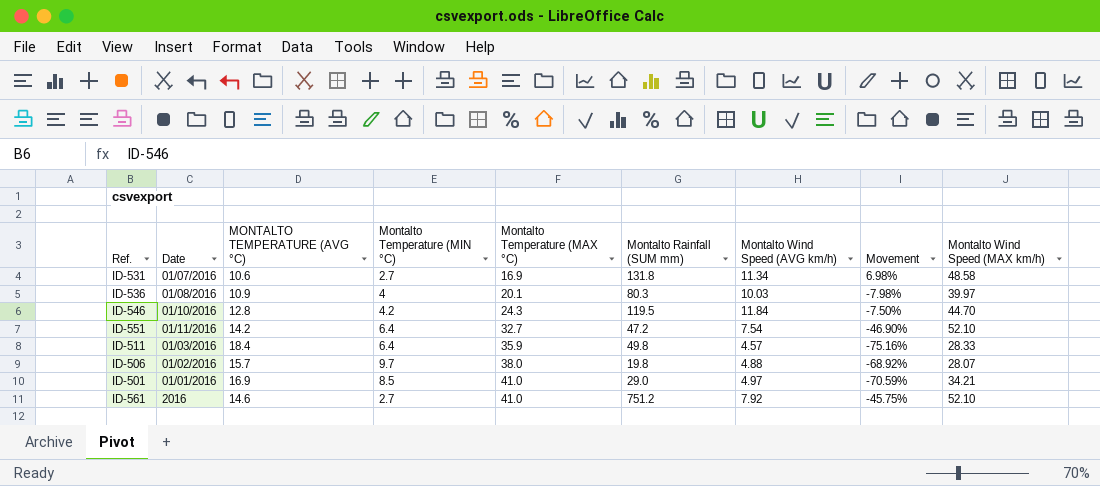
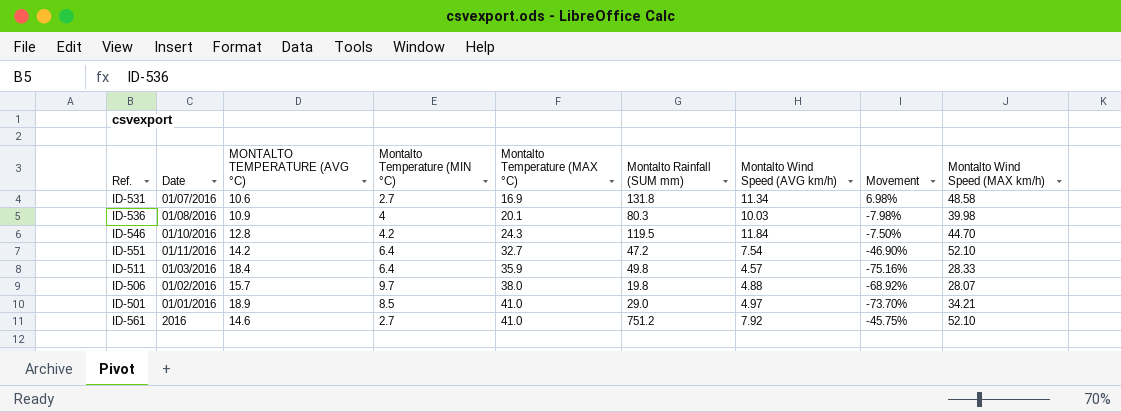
ID-536 | Montalto Wind Speed (MAX km/h): 39.97 -> 39.98
ID-501 | MONTALTO TEMPERATURE (AVG °C): 16.9 -> 18.9
ID-501 | Movement: -70.59% -> -73.70%

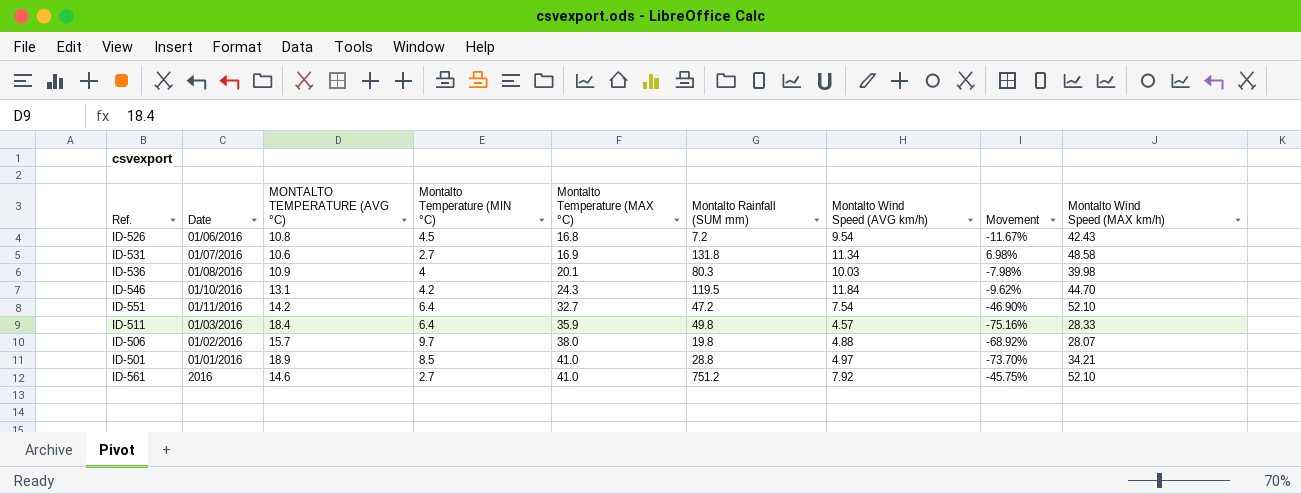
row ID-526: none -> 01/06/2016 | 10.8 | 4.5 | 16.8 | 7.2 | 9.54 | -11.67% | 42.43
ID-546 | MONTALTO TEMPERATURE (AVG °C): 12.8 -> 13.1
ID-546 | Movement: -7.50% -> -9.62%
ID-501 | Montalto Rainfall (SUM mm): 29.0 -> 28.8

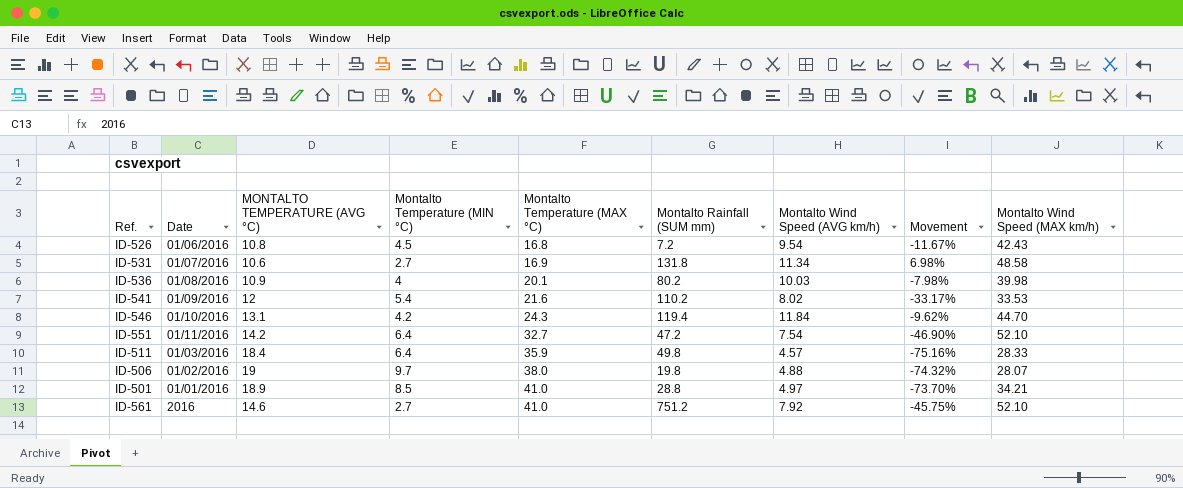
ID-536 | Montalto Rainfall (SUM mm): 80.3 -> 80.2
row ID-541: none -> 01/09/2016 | 12 | 5.4 | 21.6 | 110.2 | 8.02 | -33.17% | 33.53
ID-546 | Montalto Rainfall (SUM mm): 119.5 -> 119.4
ID-506 | MONTALTO TEMPERATURE (AVG °C): 15.7 -> 19
ID-506 | Movement: -68.92% -> -74.32%

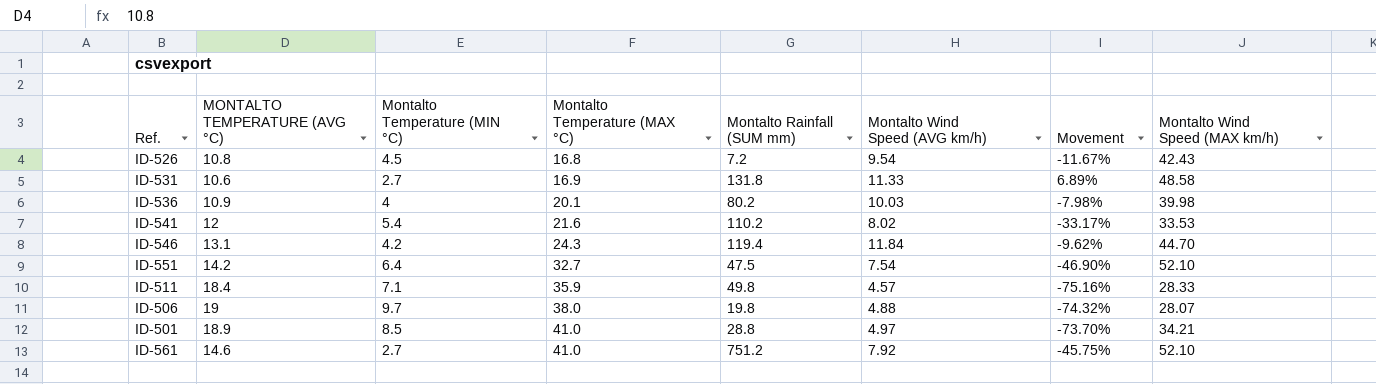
column Date | position: 2 -> none
ID-531 | Montalto Wind Speed (AVG km/h): 11.34 -> 11.33
ID-531 | Movement: 6.98% -> 6.89%
ID-551 | Montalto Rainfall (SUM mm): 47.2 -> 47.5
ID-511 | Montalto Temperature (MIN °C): 6.4 -> 7.1

